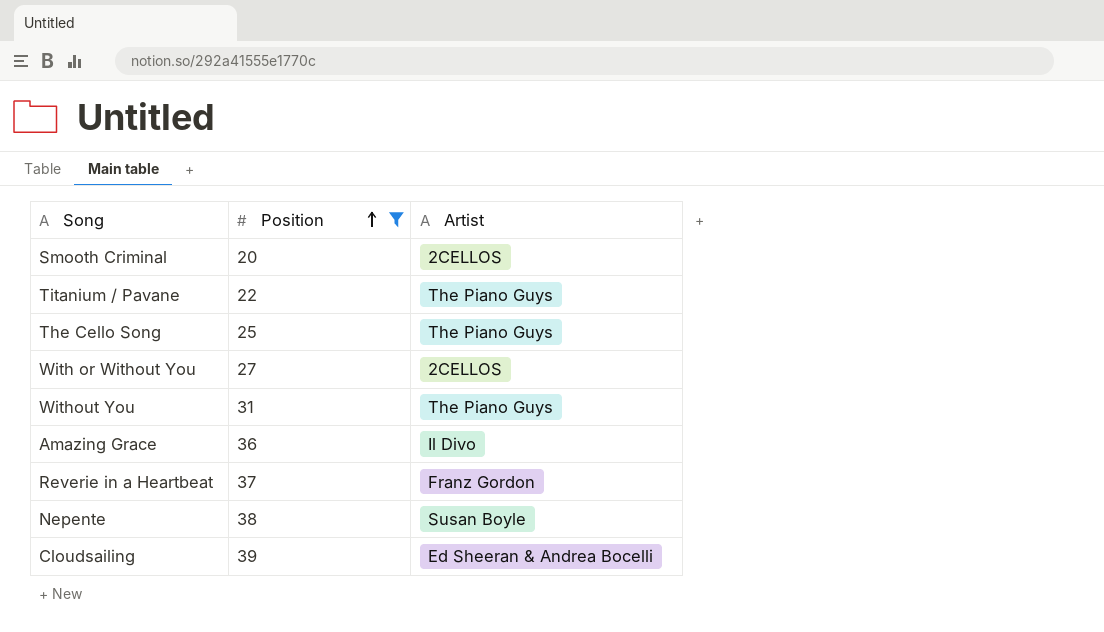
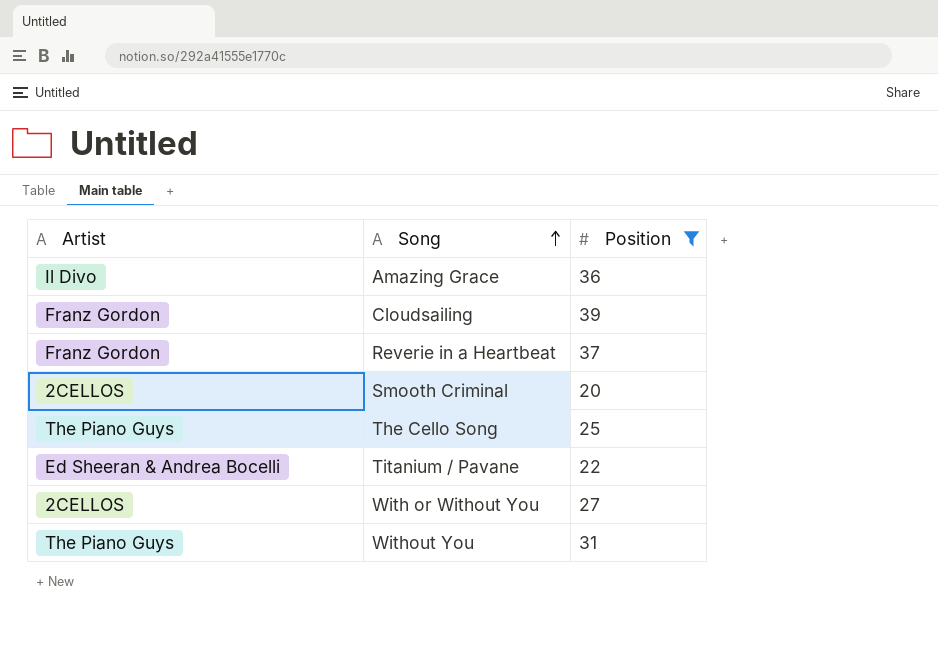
row order: Position ascending -> Song ascending
column Artist | position: 3 -> 1
row Nepente: 38 | Susan Boyle -> none
Cloudsailing | Artist: Ed Sheeran & Andrea Bocelli -> Franz Gordon
Titanium / Pavane | Artist: The Piano Guys -> Ed Sheeran & Andrea Bocelli

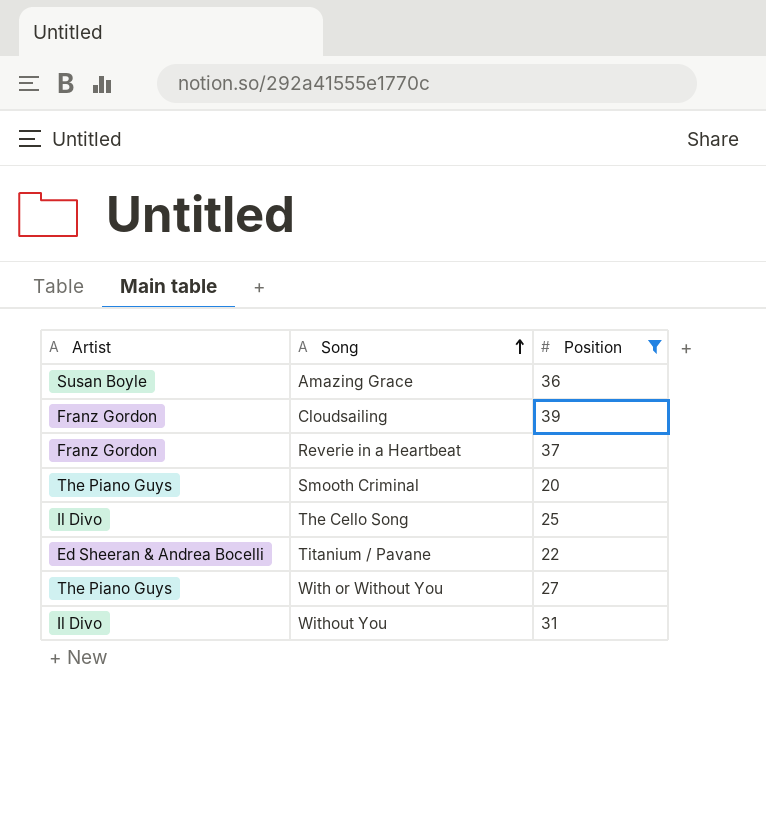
Amazing Grace | Artist: Il Divo -> Susan Boyle
Smooth Criminal | Artist: 2CELLOS -> The Piano Guys
The Cello Song | Artist: The Piano Guys -> Il Divo
With or Without You | Artist: 2CELLOS -> The Piano Guys
Without You | Artist: The Piano Guys -> Il Divo

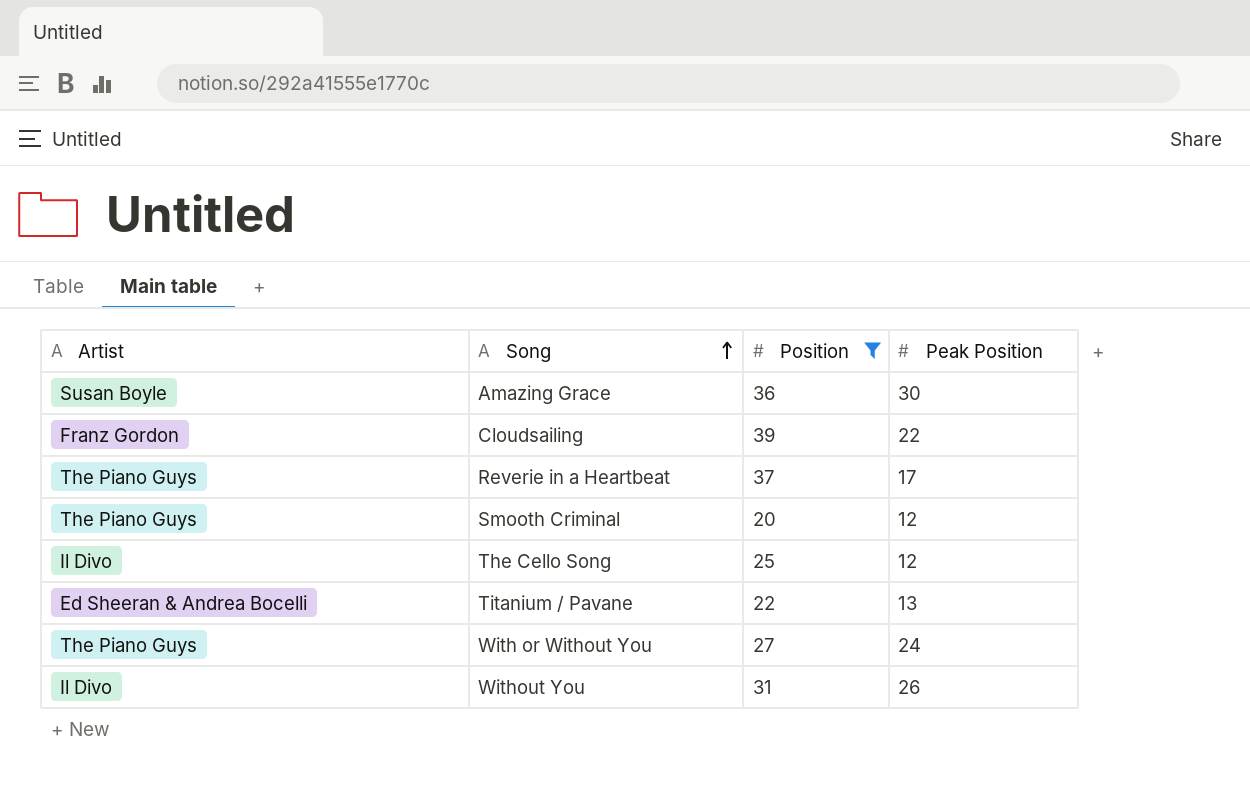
column Peak Position | position: none -> 4
Reverie in a Heartbeat | Artist: Franz Gordon -> The Piano Guys

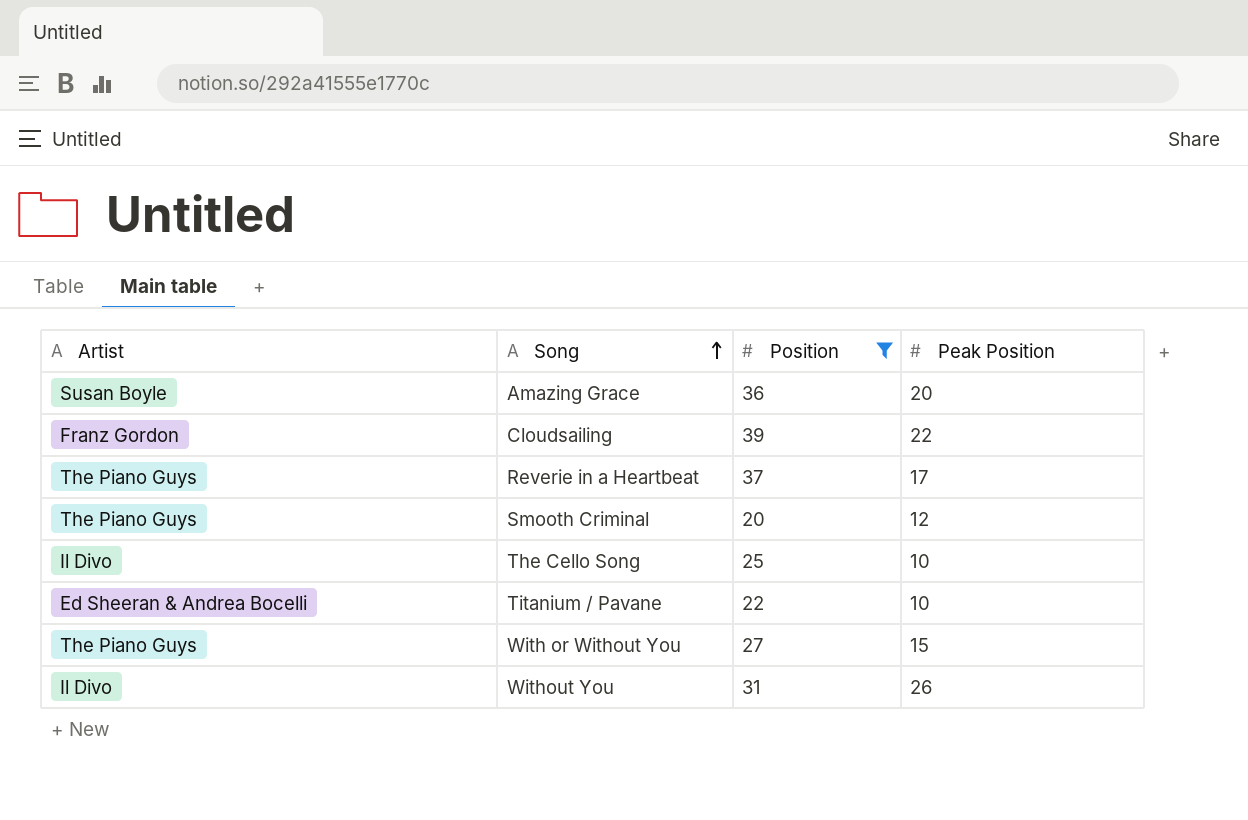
Amazing Grace | Peak Position: 30 -> 20
The Cello Song | Peak Position: 12 -> 10
Titanium / Pavane | Peak Position: 13 -> 10
With or Without You | Peak Position: 24 -> 15

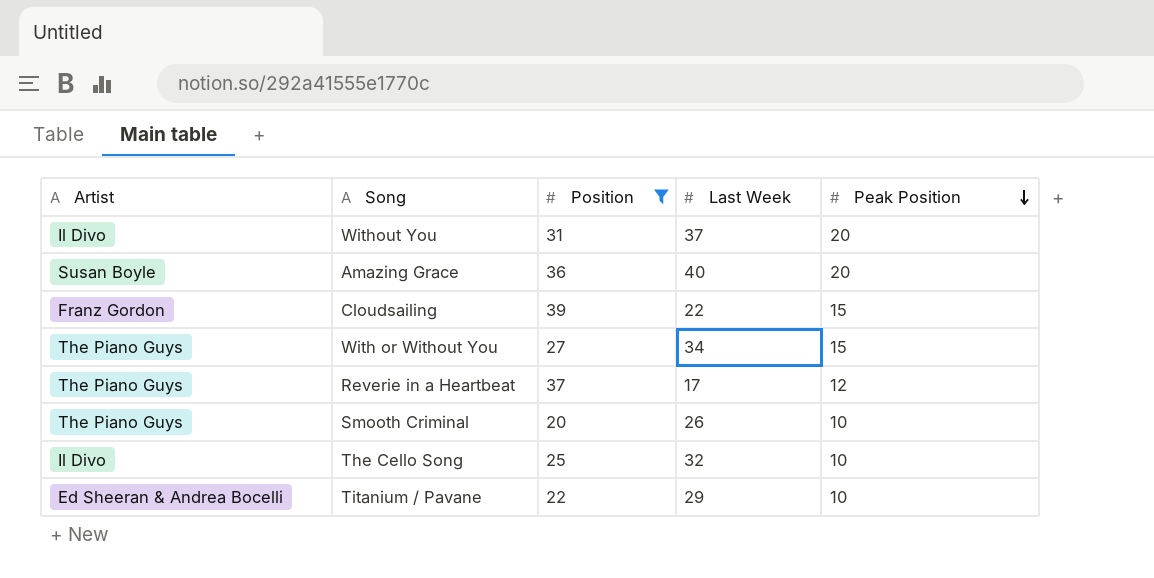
row order: Song ascending -> Peak Position descending
column Last Week | position: none -> 4
Without You | Peak Position: 26 -> 20
Cloudsailing | Peak Position: 22 -> 15
Reverie in a Heartbeat | Peak Position: 17 -> 12
Smooth Criminal | Peak Position: 12 -> 10

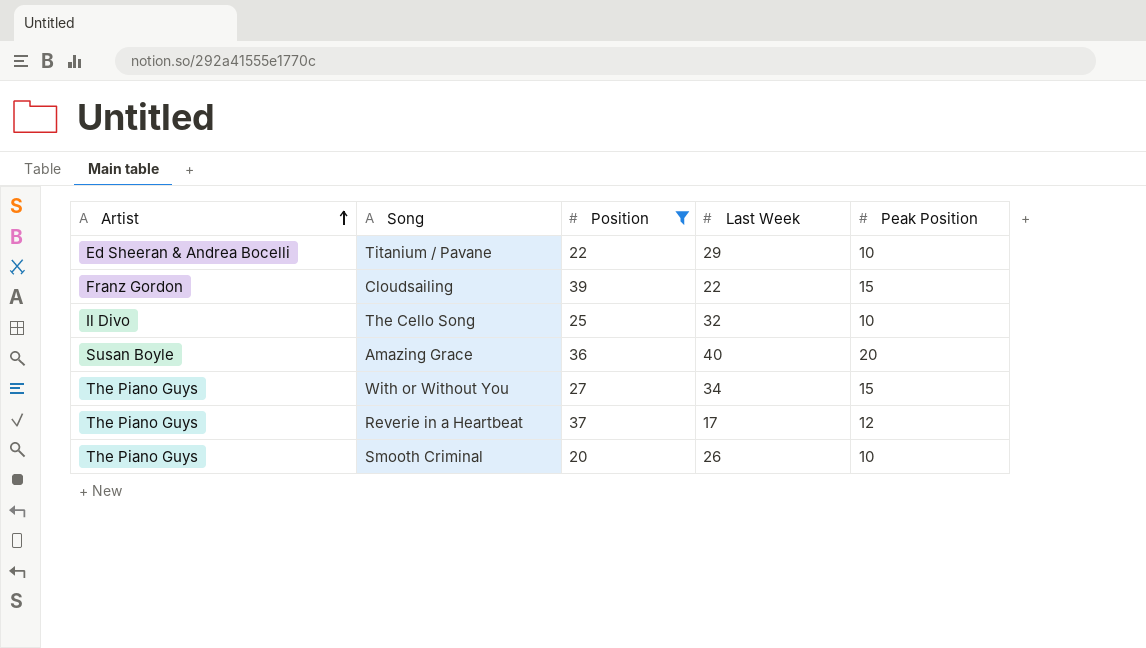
row order: Peak Position descending -> Artist ascending
row Without You: Il Divo | 31 | 37 | 20 -> none

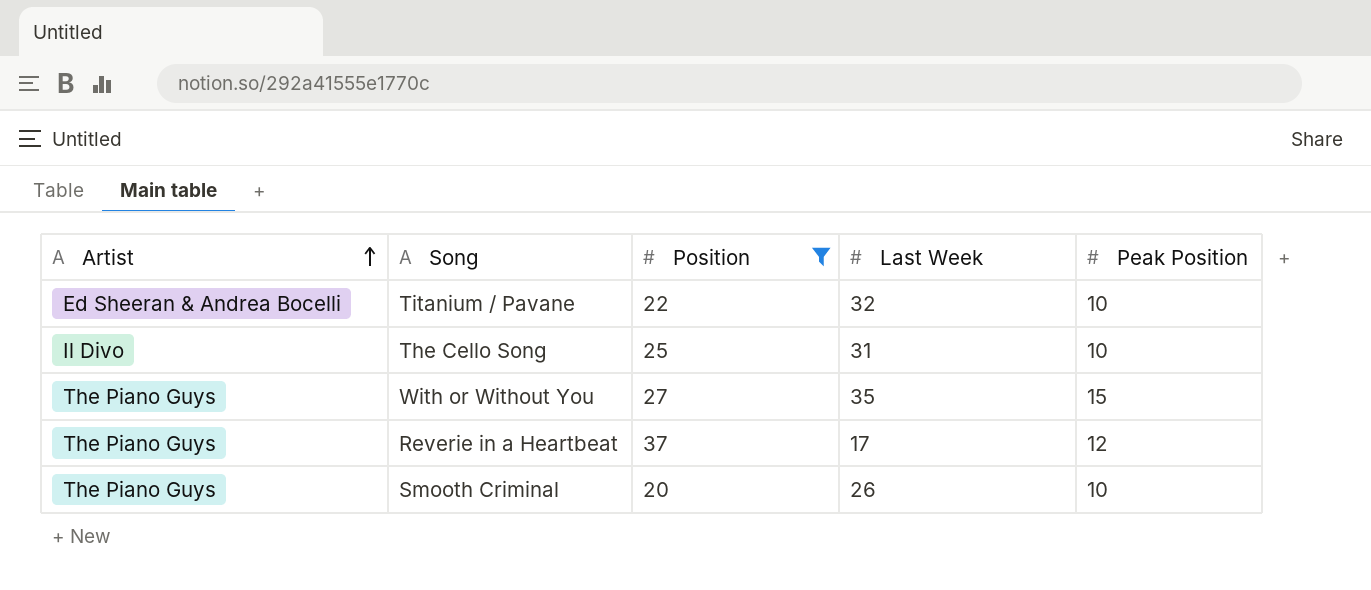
row Cloudsailing: Franz Gordon | 39 | 22 | 15 -> none
row Amazing Grace: Susan Boyle | 36 | 40 | 20 -> none
Titanium / Pavane | Last Week: 29 -> 32
The Cello Song | Last Week: 32 -> 31
With or Without You | Last Week: 34 -> 35

